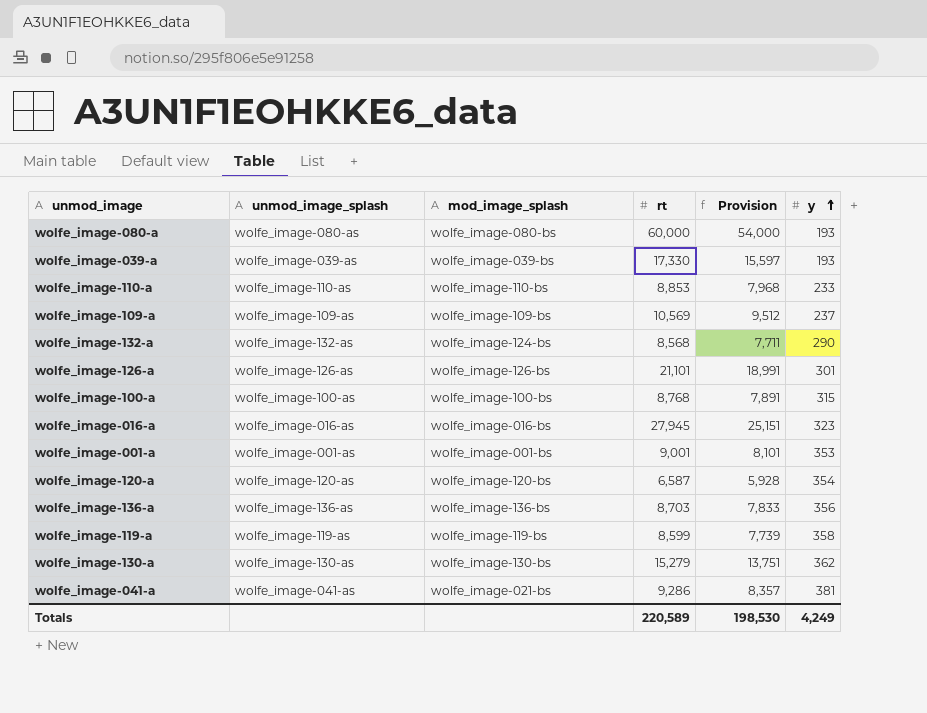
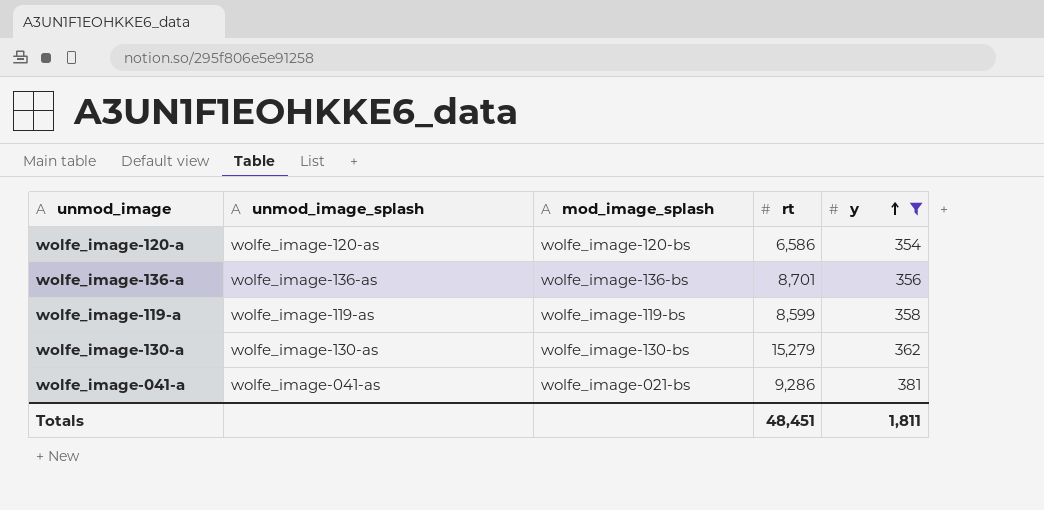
filter: none -> y >= 354
column Provision | formula: [rt] * 0.9 -> none
wolfe_image-120-a | rt: 6,587 -> 6,586
wolfe_image-136-a | rt: 8,703 -> 8,701
Totals | rt: 220,589 -> 48,451
Totals | y: 4,249 -> 1,811

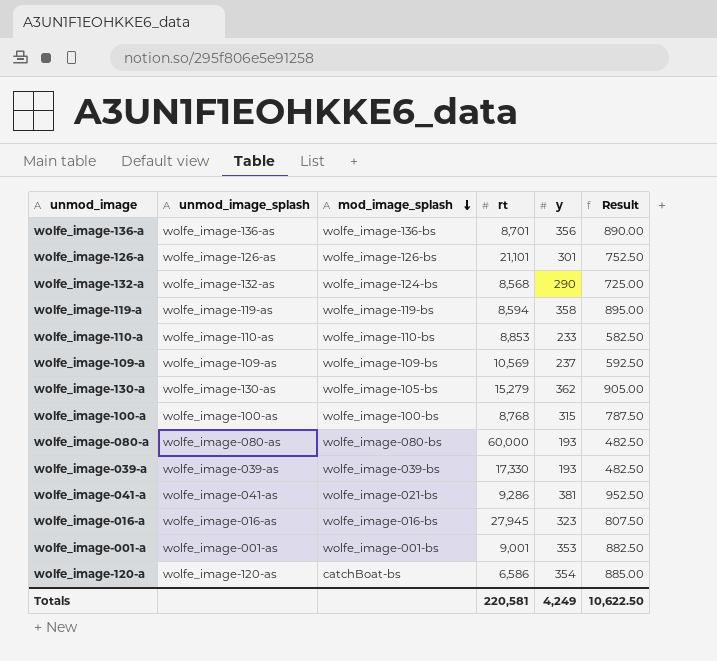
filter: y >= 354 -> none
row order: y ascending -> mod_image_splash descending
column Result | formula: none -> [y] * 2.5
wolfe_image-119-a | rt: 8,599 -> 8,594
wolfe_image-130-a | mod_image_splash: wolfe_image-130-bs -> wolfe_image-105-bs
wolfe_image-120-a | mod_image_splash: wolfe_image-120-bs -> catchBoat-bs
Totals | rt: 48,451 -> 220,581
Totals | y: 1,811 -> 4,249

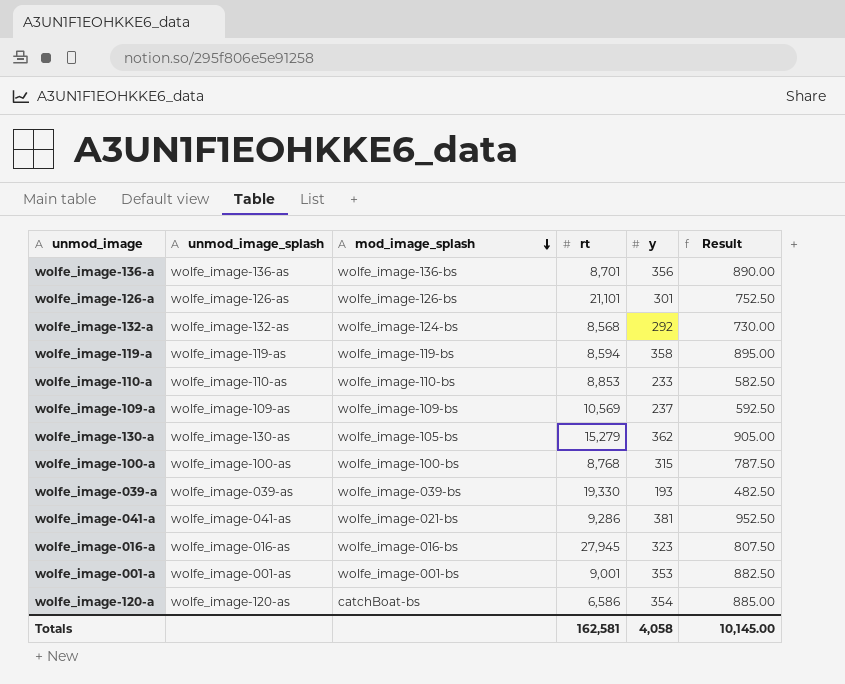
row wolfe_image-080-a: wolfe_image-080-as | wolfe_image-080-bs | 60,000 | 193 | 482.50 -> none
wolfe_image-132-a | y: 290 -> 292
wolfe_image-132-a | Result: 725.00 -> 730.00
wolfe_image-039-a | rt: 17,330 -> 19,330
Totals | rt: 220,581 -> 162,581
Totals | y: 4,249 -> 4,058
Totals | Result: 10,622.50 -> 10,145.00

